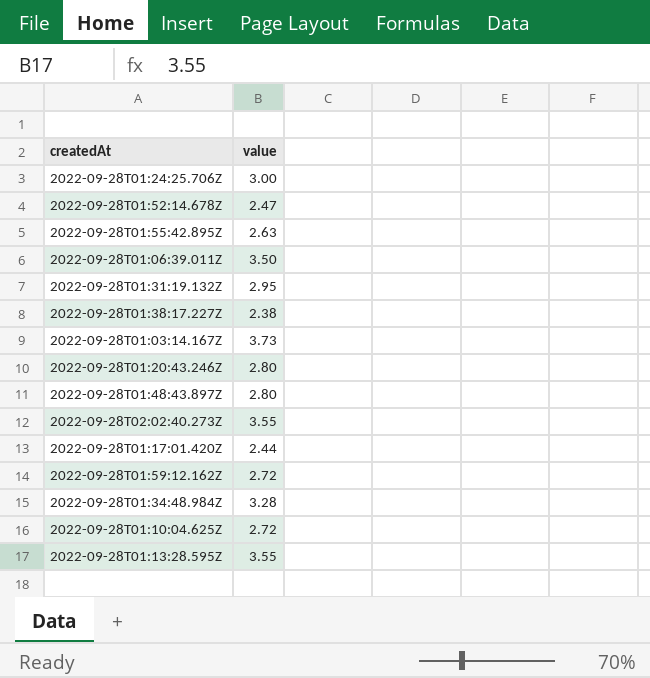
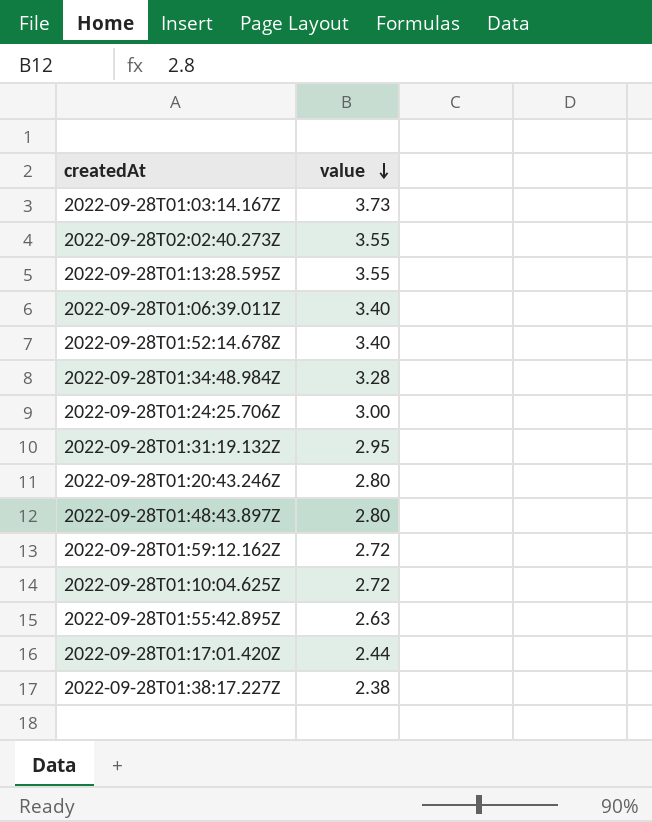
row order: none -> value descending
2022-09-28T01:06:39.011Z | value: 3.50 -> 3.40
2022-09-28T01:52:14.678Z | value: 2.47 -> 3.40

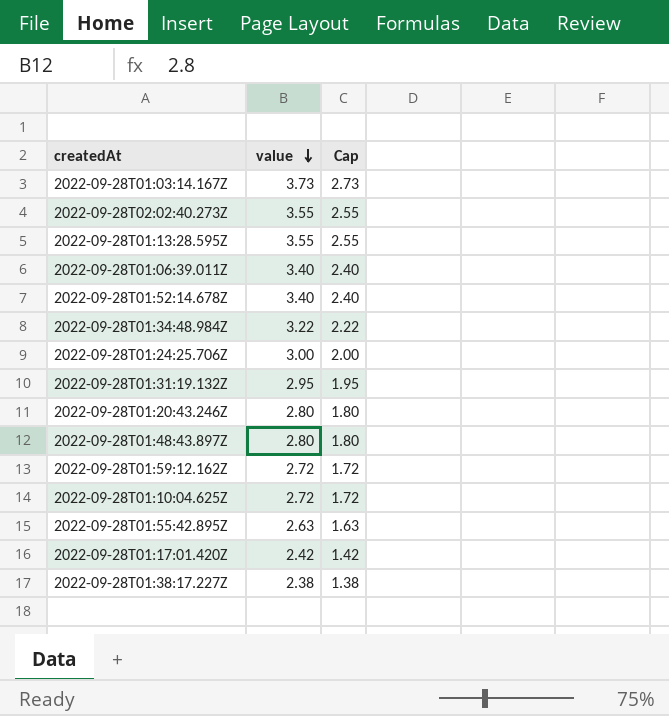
column Cap | formula: none -> [value] - 1
2022-09-28T01:34:48.984Z | value: 3.28 -> 3.22
2022-09-28T01:17:01.420Z | value: 2.44 -> 2.42

